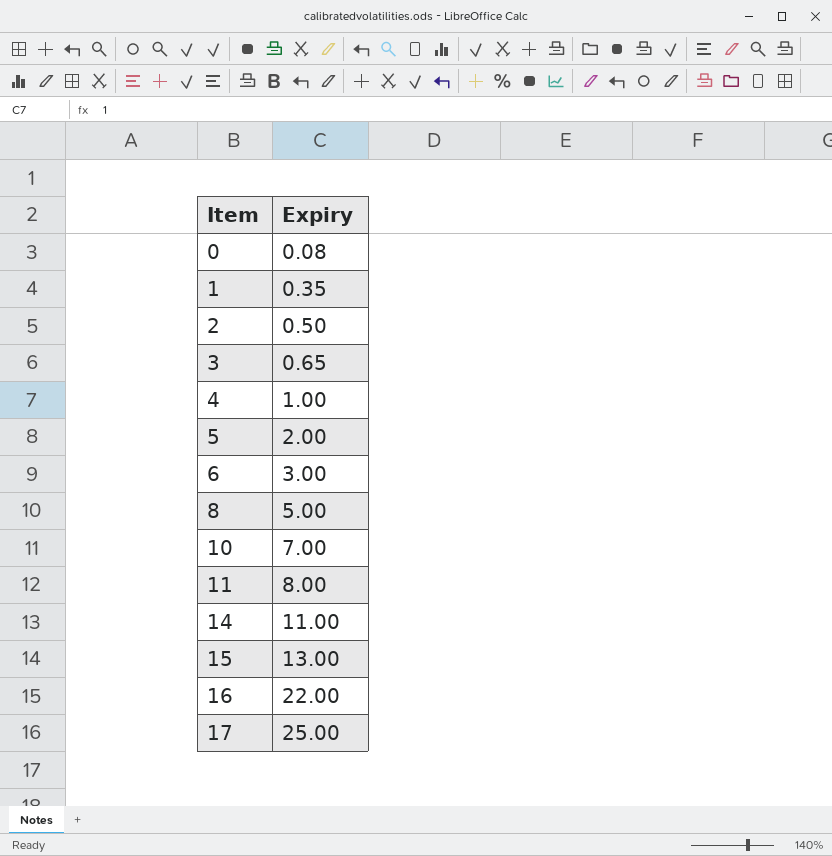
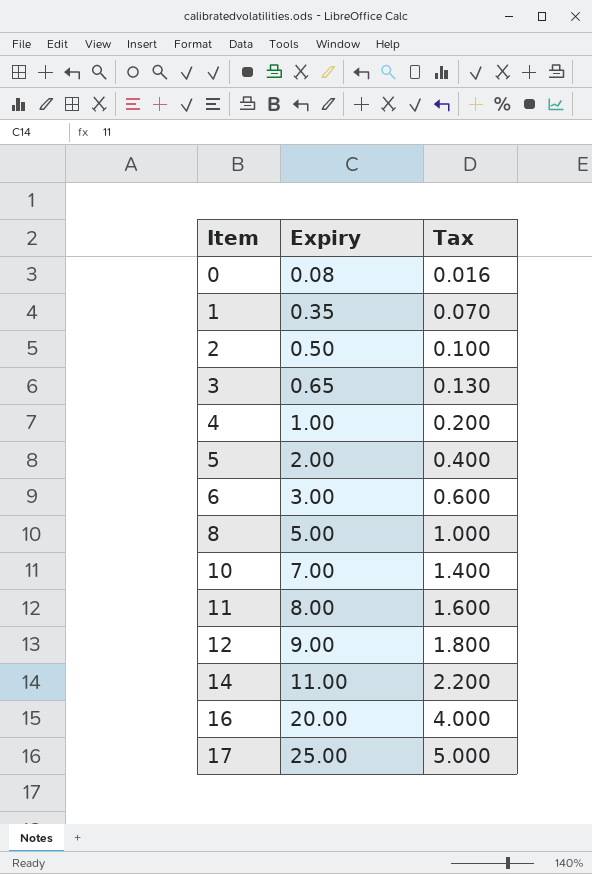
column Tax | formula: none -> [Expiry] * 0.2
row 15: 13.00 -> none
row 12: none -> 9.00 | 1.800
16 | Expiry: 22.00 -> 20.00

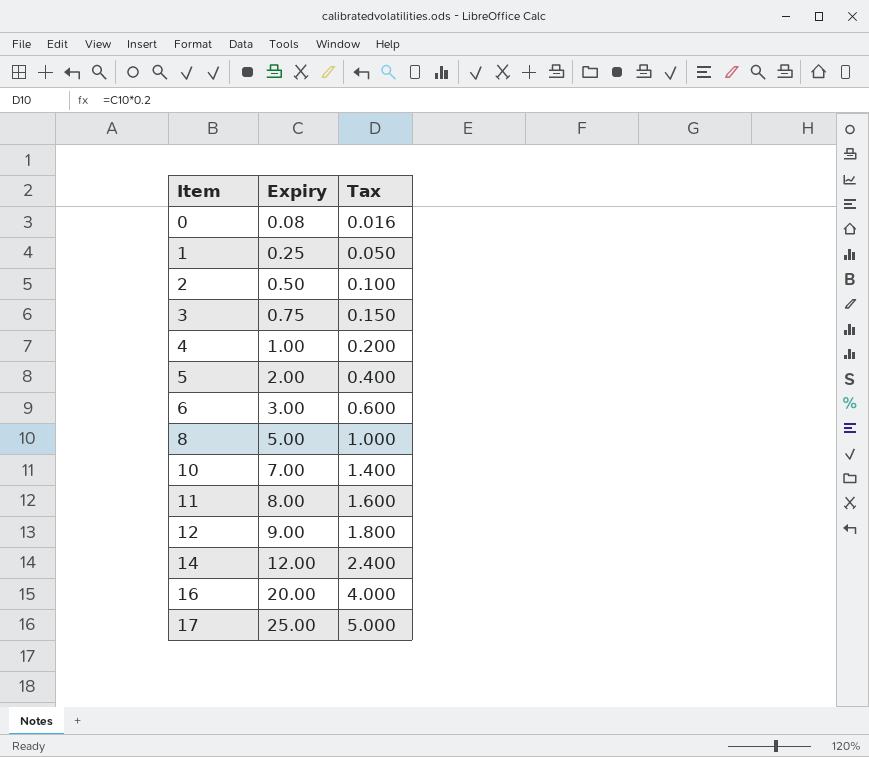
1 | Expiry: 0.35 -> 0.25
1 | Tax: 0.070 -> 0.050
3 | Expiry: 0.65 -> 0.75
3 | Tax: 0.130 -> 0.150
14 | Expiry: 11.00 -> 12.00
14 | Tax: 2.200 -> 2.400

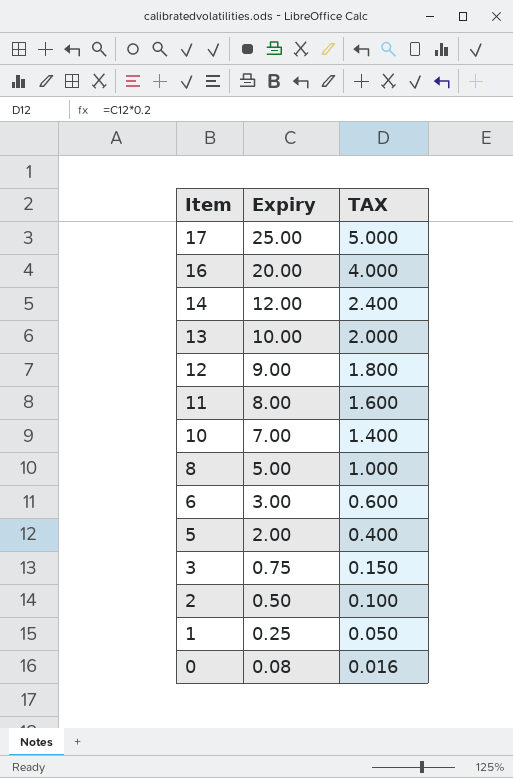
row order: Item ascending -> Item descending
column name: Tax -> TAX
row 4: 1.00 | 0.200 -> none
row 13: none -> 10.00 | 2.000

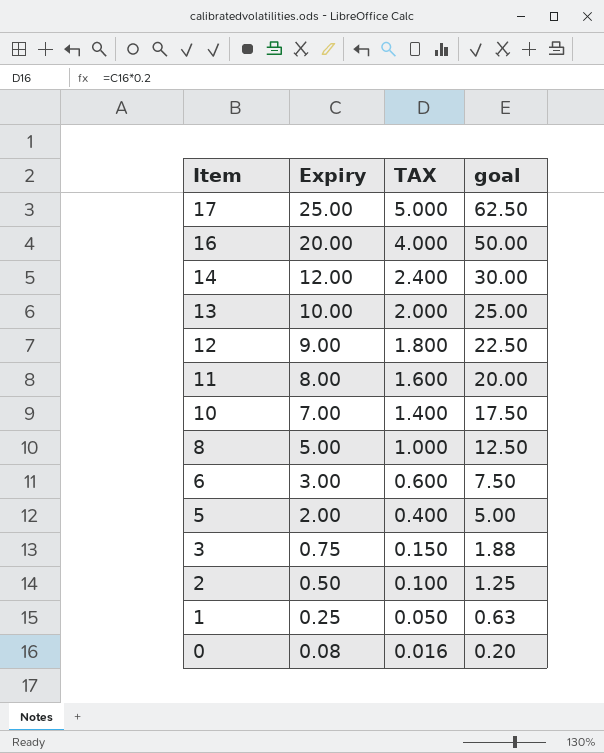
column goal | formula: none -> [Expiry] * 2.5

